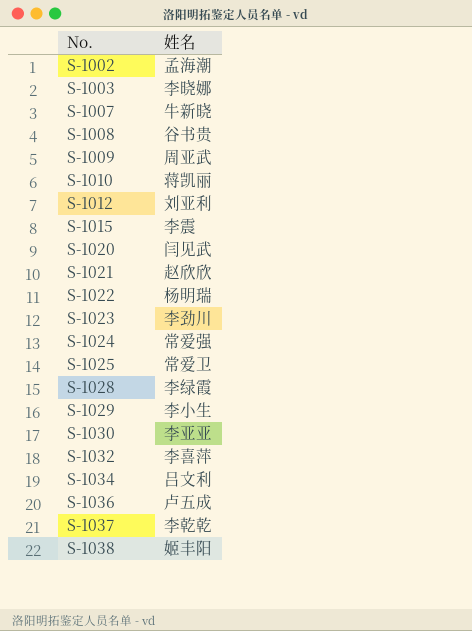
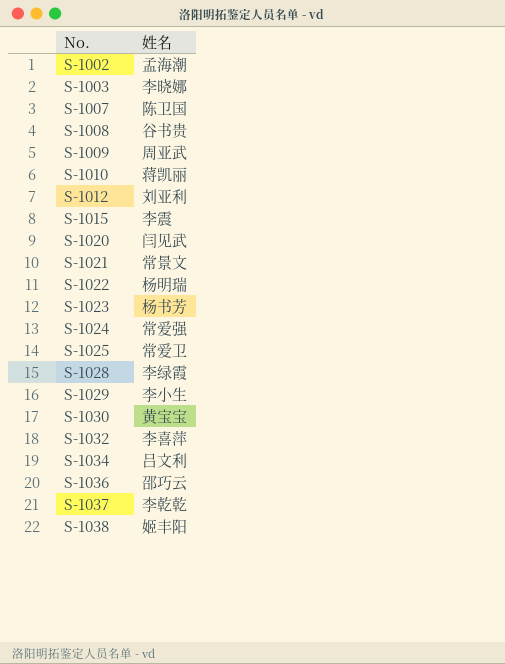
S-1007 | 姓名: 牛新晓 -> 陈卫国
S-1021 | 姓名: 赵欣欣 -> 常景文
S-1023 | 姓名: 李劲川 -> 杨书芳
S-1030 | 姓名: 李亚亚 -> 黄宝宝
S-1036 | 姓名: 卢五成 -> 邵巧云

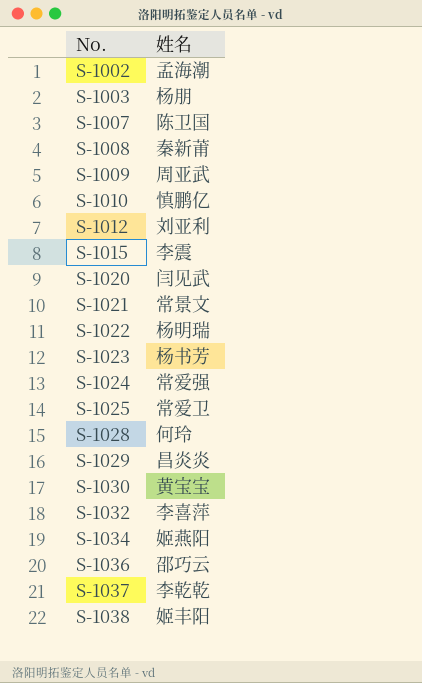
S-1003 | 姓名: 李晓娜 -> 杨朋
S-1008 | 姓名: 谷书贵 -> 秦新莆
S-1010 | 姓名: 蒋凯丽 -> 慎鹏亿
S-1028 | 姓名: 李绿霞 -> 何玲
S-1029 | 姓名: 李小生 -> 昌炎炎
S-1034 | 姓名: 吕文利 -> 姬燕阳

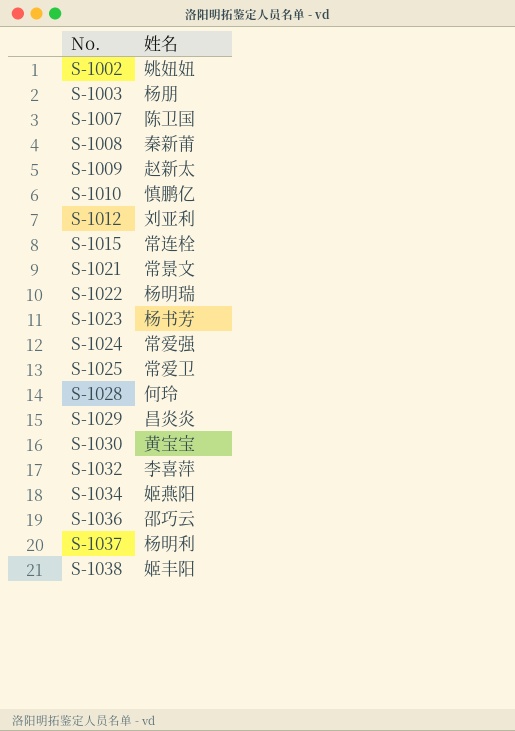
row S-1020: 闫见武 -> none
S-1002 | 姓名: 孟海潮 -> 姚妞妞
S-1009 | 姓名: 周亚武 -> 赵新太
S-1015 | 姓名: 李震 -> 常连栓
S-1037 | 姓名: 李乾乾 -> 杨明利

